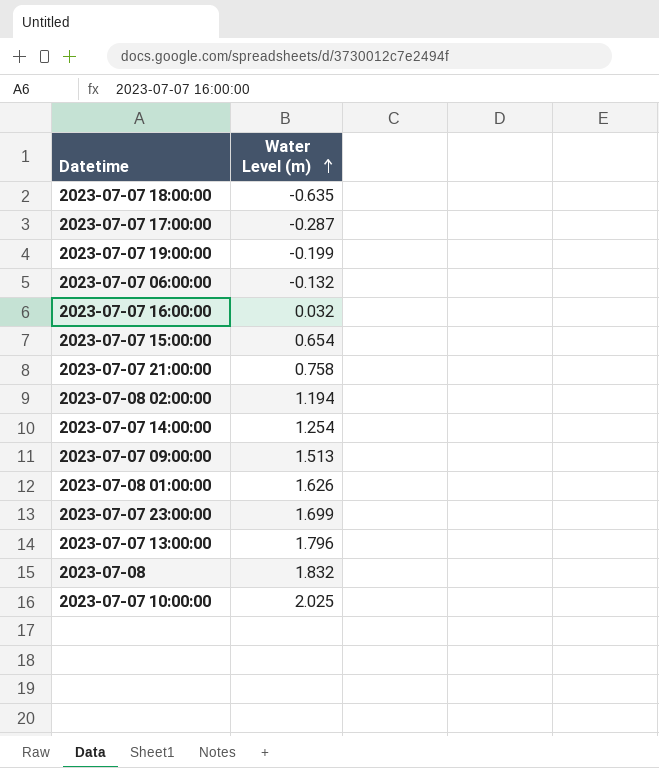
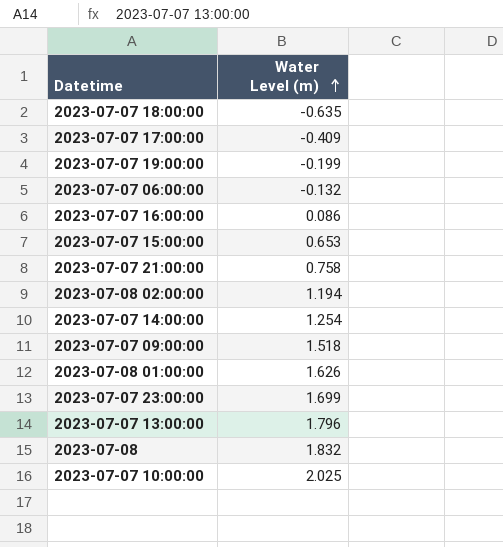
2023-07-07 17:00:00 | Water Level (m): -0.287 -> -0.409
2023-07-07 16:00:00 | Water Level (m): 0.032 -> 0.086
2023-07-07 15:00:00 | Water Level (m): 0.654 -> 0.653
2023-07-07 09:00:00 | Water Level (m): 1.513 -> 1.518

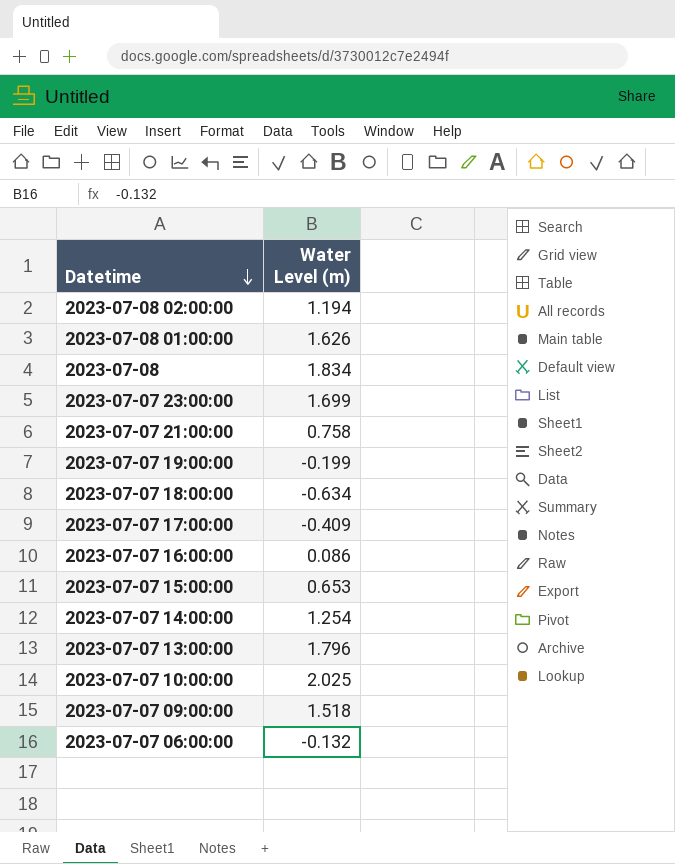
row order: Water Level (m) ascending -> Datetime descending
2023-07-08 | Water Level (m): 1.832 -> 1.834
2023-07-07 18:00:00 | Water Level (m): -0.635 -> -0.634

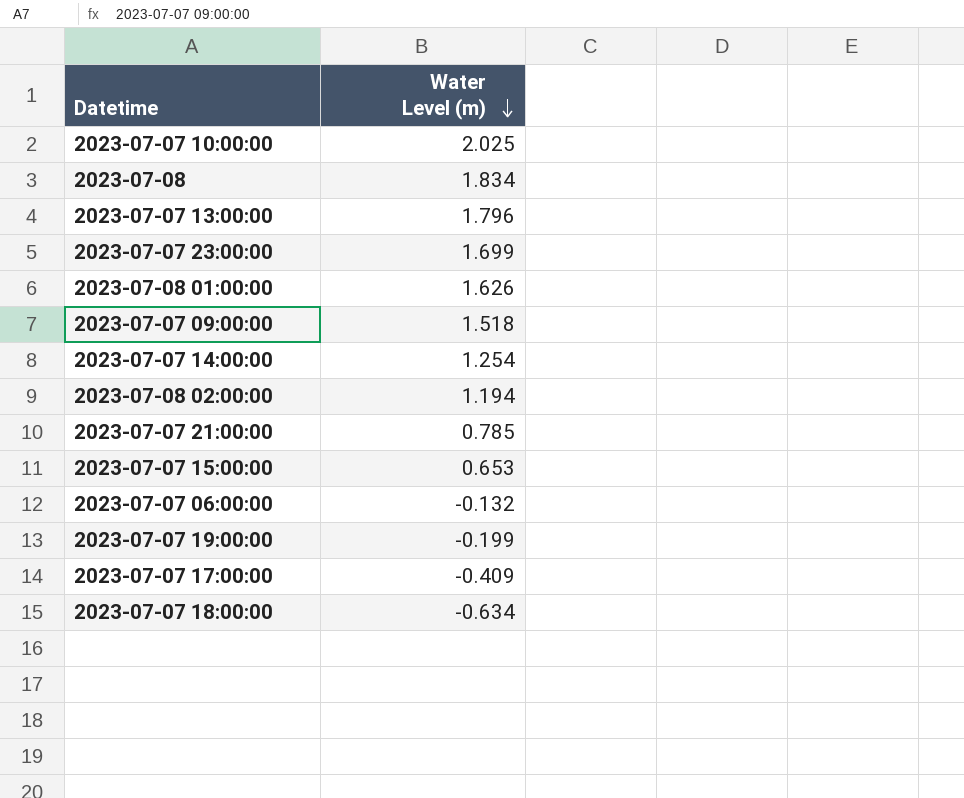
row order: Datetime descending -> Water Level (m) descending
row 2023-07-07 16:00:00: 0.086 -> none
2023-07-07 21:00:00 | Water Level (m): 0.758 -> 0.785

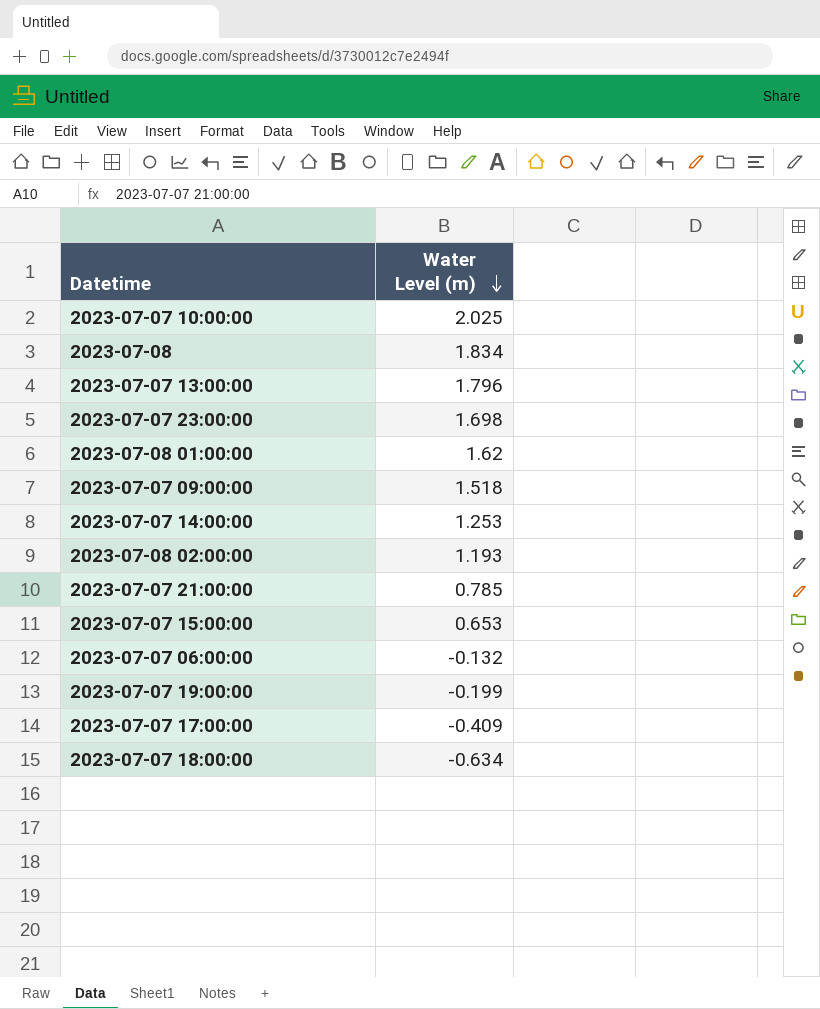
2023-07-07 23:00:00 | Water Level (m): 1.699 -> 1.698
2023-07-08 01:00:00 | Water Level (m): 1.626 -> 1.62
2023-07-07 14:00:00 | Water Level (m): 1.254 -> 1.253
2023-07-08 02:00:00 | Water Level (m): 1.194 -> 1.193

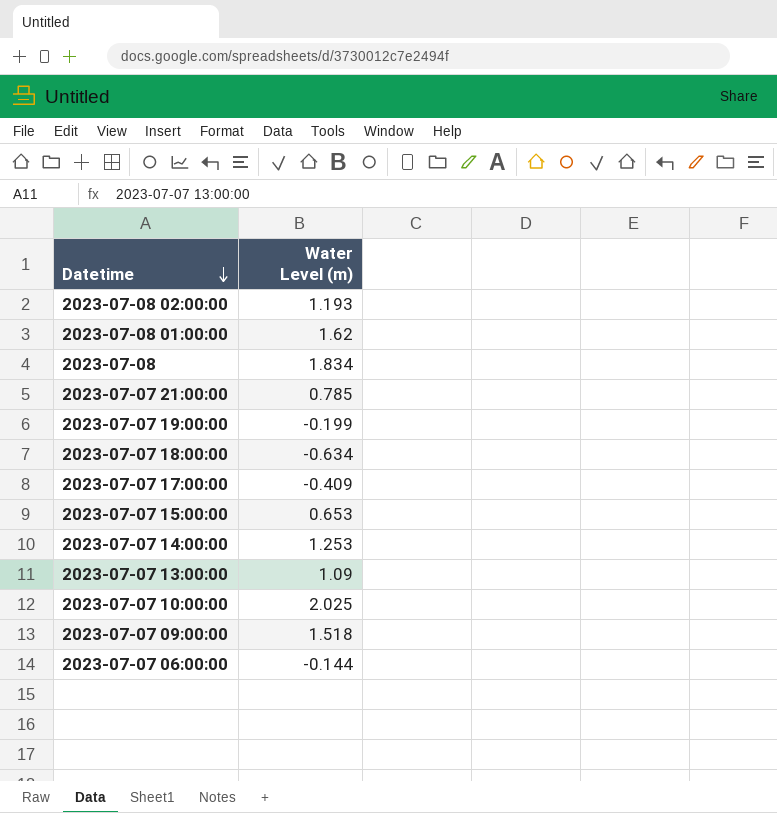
row order: Water Level (m) descending -> Datetime descending
row 2023-07-07 23:00:00: 1.698 -> none
2023-07-07 13:00:00 | Water Level (m): 1.796 -> 1.09
2023-07-07 06:00:00 | Water Level (m): -0.132 -> -0.144

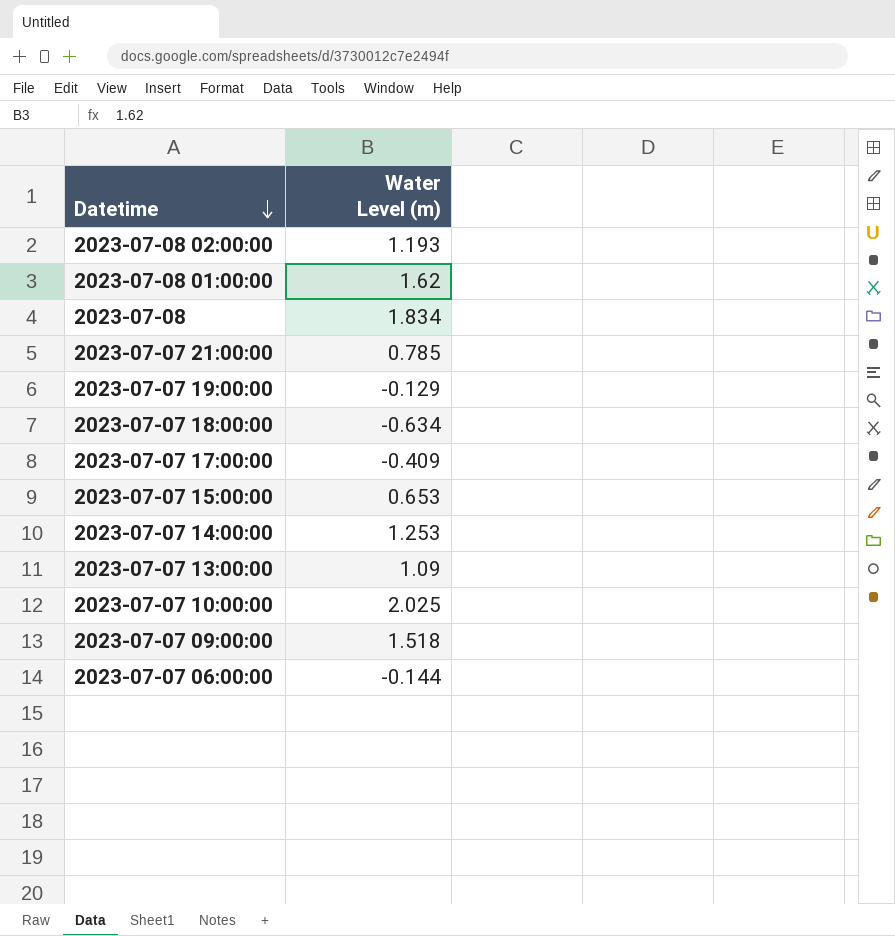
2023-07-07 19:00:00 | Water Level (m): -0.199 -> -0.129

